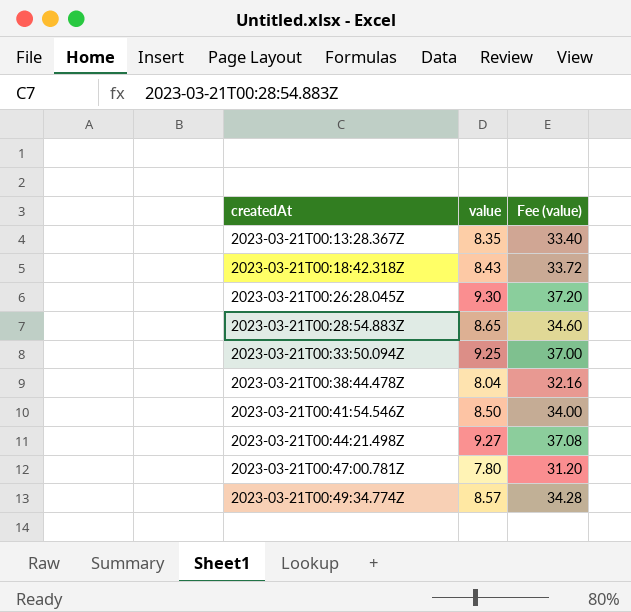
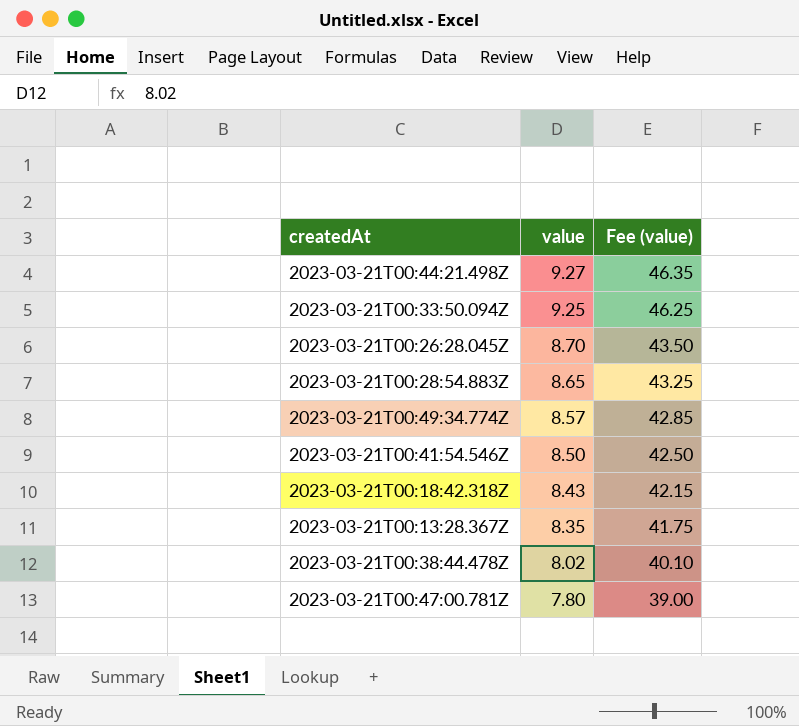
row order: createdAt ascending -> value descending
column Fee (value) | formula: [value] * 4 -> [value] * 5
2023-03-21T00:26:28.045Z | value: 9.30 -> 8.70
2023-03-21T00:38:44.478Z | value: 8.04 -> 8.02

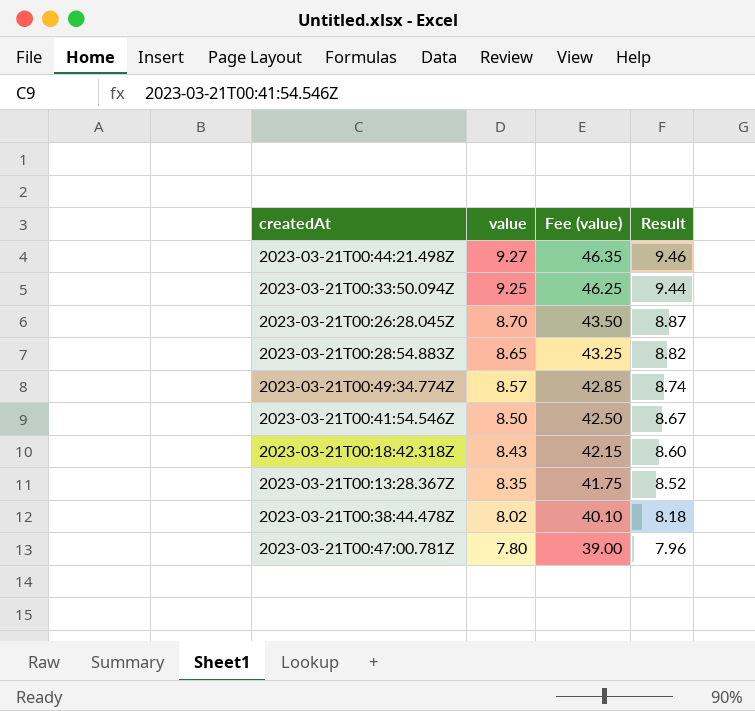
column Result | formula: none -> [value] * 1.02

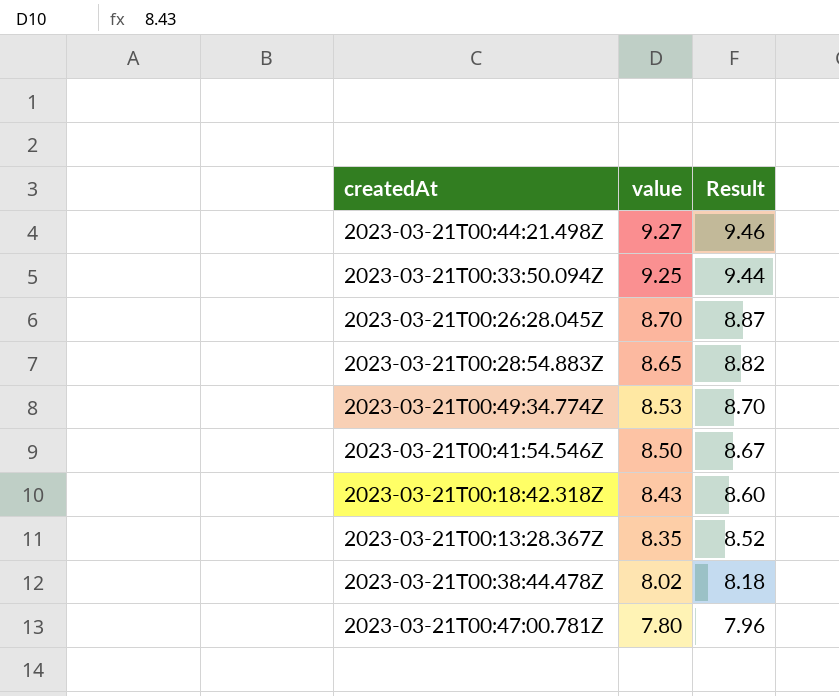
column Fee (value) | formula: [value] * 5 -> none
2023-03-21T00:49:34.774Z | value: 8.57 -> 8.53
2023-03-21T00:49:34.774Z | Result: 8.74 -> 8.70

